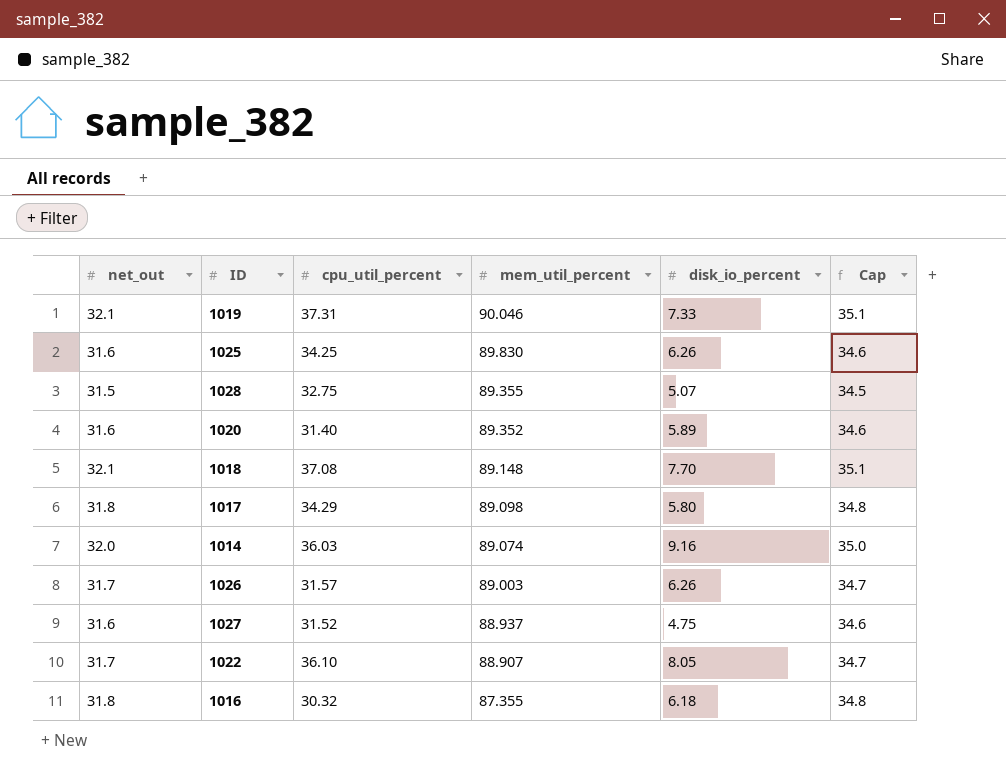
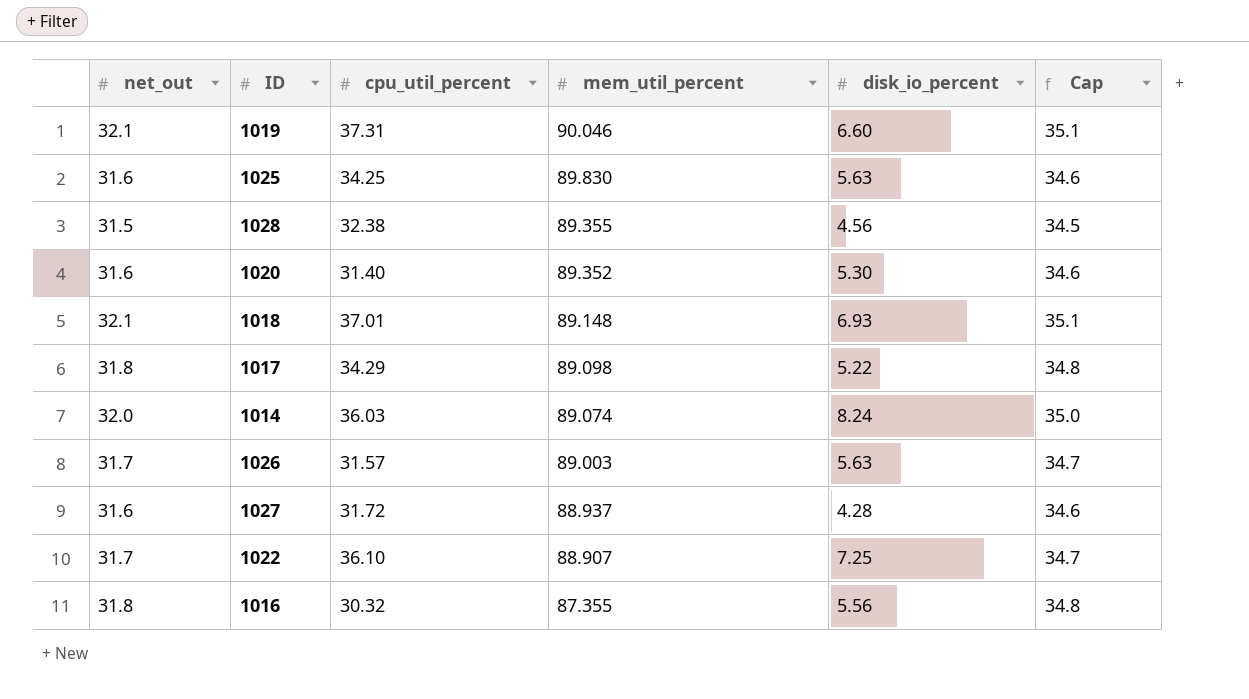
1019 | disk_io_percent: 7.33 -> 6.60
1025 | disk_io_percent: 6.26 -> 5.63
1028 | cpu_util_percent: 32.75 -> 32.38
1028 | disk_io_percent: 5.07 -> 4.56
1020 | disk_io_percent: 5.89 -> 5.30
1018 | cpu_util_percent: 37.08 -> 37.01
1018 | disk_io_percent: 7.70 -> 6.93
1017 | disk_io_percent: 5.80 -> 5.22
1014 | disk_io_percent: 9.16 -> 8.24
1026 | disk_io_percent: 6.26 -> 5.63
1027 | cpu_util_percent: 31.52 -> 31.72
1027 | disk_io_percent: 4.75 -> 4.28
1022 | disk_io_percent: 8.05 -> 7.25
1016 | disk_io_percent: 6.18 -> 5.56

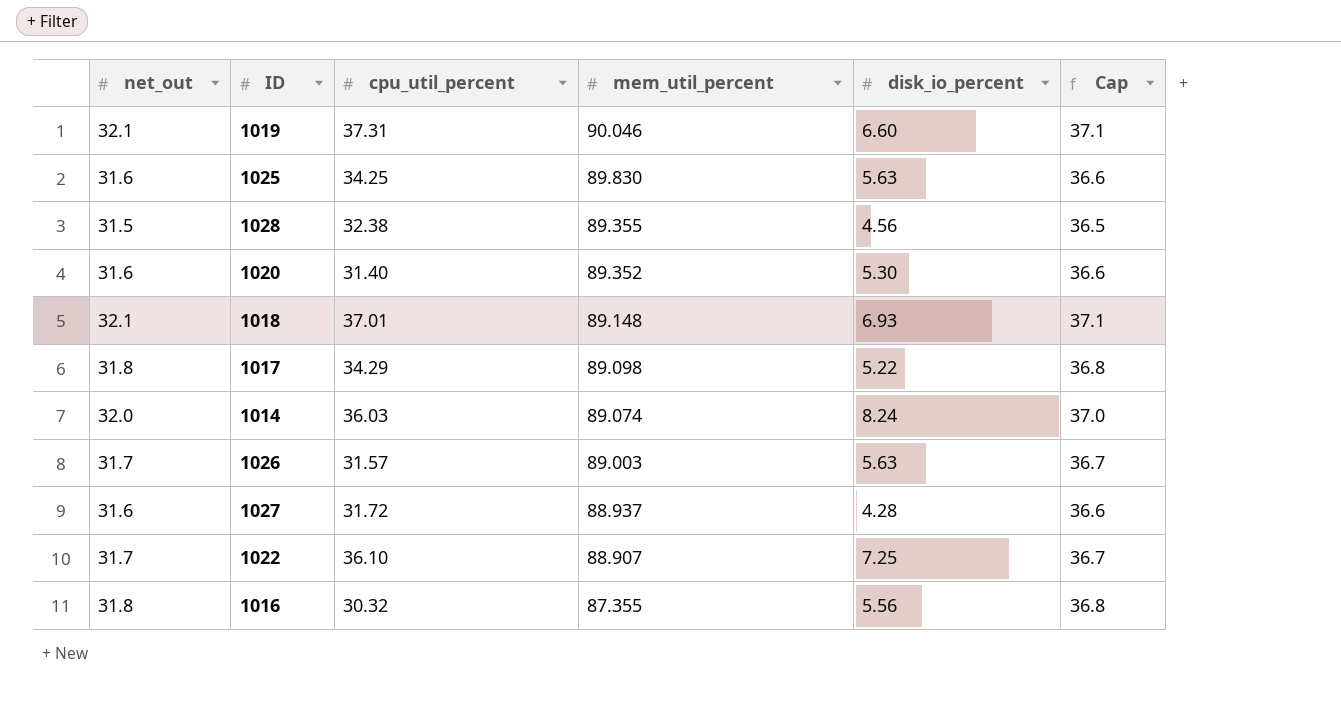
column Cap | formula: [net_out] + 3 -> [net_out] + 5

